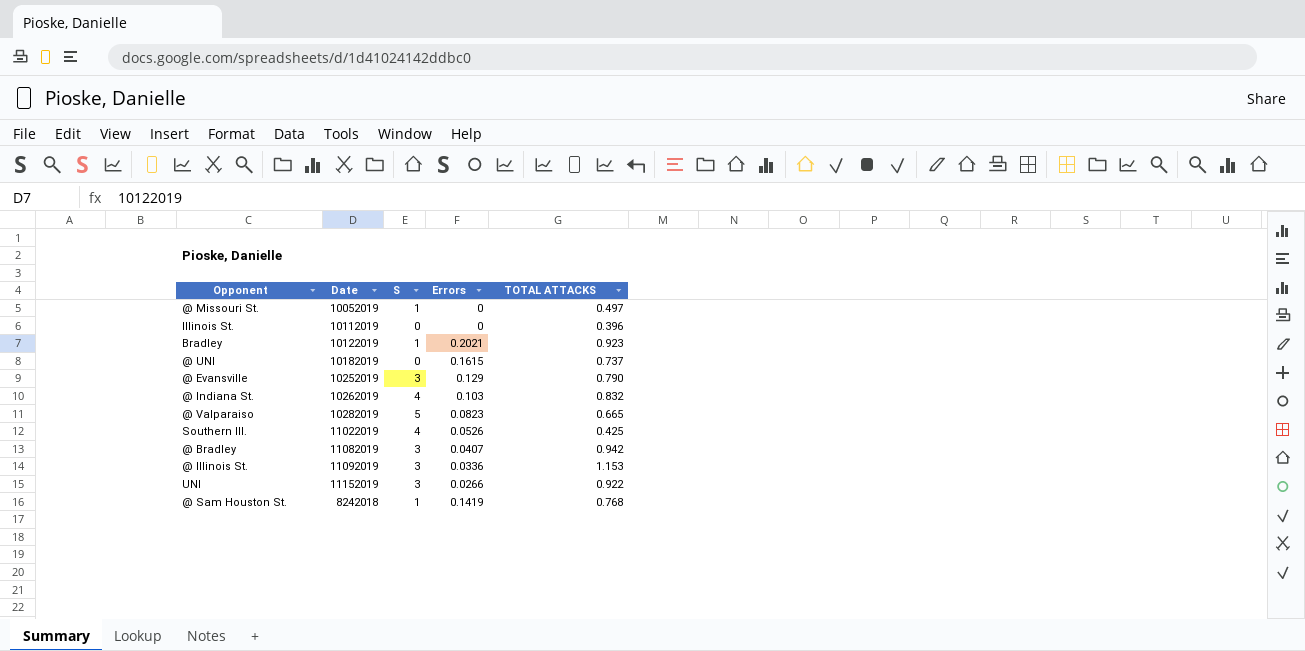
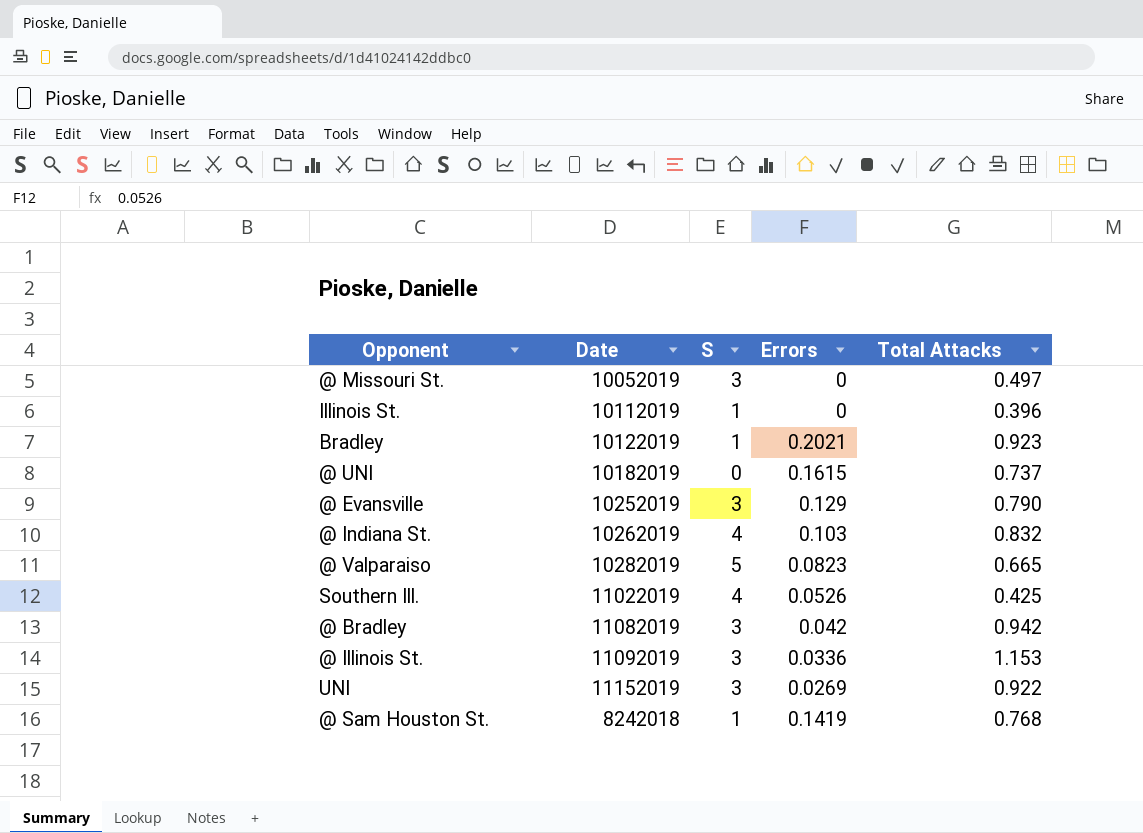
column name: TOTAL ATTACKS -> Total Attacks
@ Missouri St. | S: 1 -> 3
Illinois St. | S: 0 -> 1
@ Bradley | Errors: 0.0407 -> 0.042
UNI | Errors: 0.0266 -> 0.0269

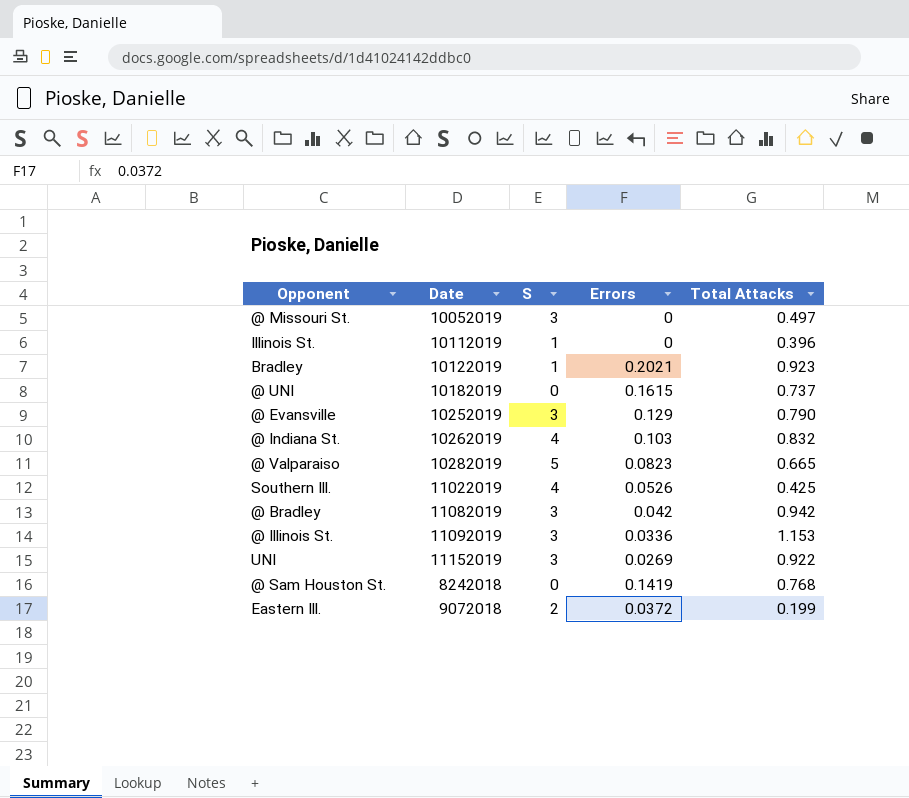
@ Sam Houston St. | S: 1 -> 0
row Eastern Ill.: none -> 9072018 | 2 | 0.0372 | 0.199

